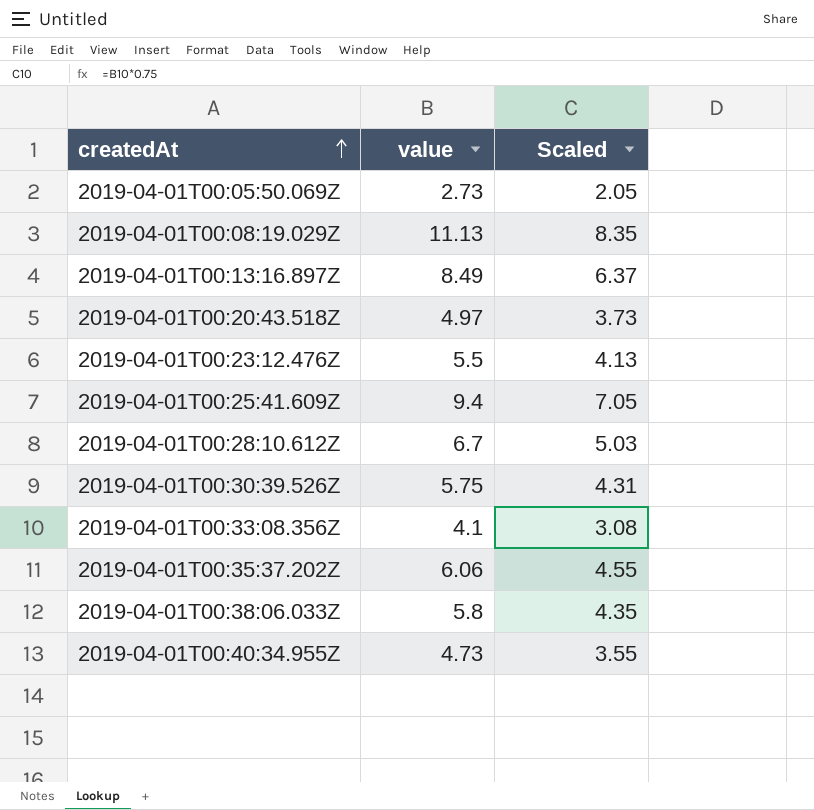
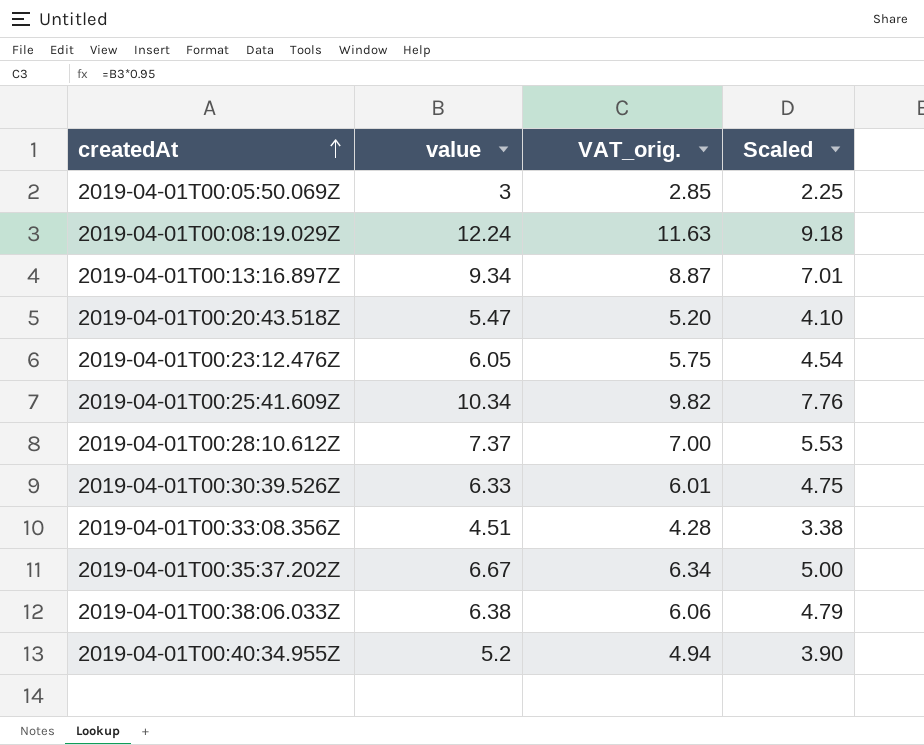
column VAT_orig. | formula: none -> [value] * 0.95
2019-04-01T00:05:50.069Z | value: 2.73 -> 3
2019-04-01T00:05:50.069Z | Scaled: 2.05 -> 2.25
2019-04-01T00:08:19.029Z | value: 11.13 -> 12.24
2019-04-01T00:08:19.029Z | Scaled: 8.35 -> 9.18
2019-04-01T00:13:16.897Z | value: 8.49 -> 9.34
2019-04-01T00:13:16.897Z | Scaled: 6.37 -> 7.01
2019-04-01T00:20:43.518Z | value: 4.97 -> 5.47
2019-04-01T00:20:43.518Z | Scaled: 3.73 -> 4.10
2019-04-01T00:23:12.476Z | value: 5.5 -> 6.05
2019-04-01T00:23:12.476Z | Scaled: 4.13 -> 4.54
2019-04-01T00:25:41.609Z | value: 9.4 -> 10.34
2019-04-01T00:25:41.609Z | Scaled: 7.05 -> 7.76
2019-04-01T00:28:10.612Z | value: 6.7 -> 7.37
2019-04-01T00:28:10.612Z | Scaled: 5.03 -> 5.53
2019-04-01T00:30:39.526Z | value: 5.75 -> 6.33
2019-04-01T00:30:39.526Z | Scaled: 4.31 -> 4.75
2019-04-01T00:33:08.356Z | value: 4.1 -> 4.51
2019-04-01T00:33:08.356Z | Scaled: 3.08 -> 3.38
2019-04-01T00:35:37.202Z | value: 6.06 -> 6.67
2019-04-01T00:35:37.202Z | Scaled: 4.55 -> 5.00
2019-04-01T00:38:06.033Z | value: 5.8 -> 6.38
2019-04-01T00:38:06.033Z | Scaled: 4.35 -> 4.79
2019-04-01T00:40:34.955Z | value: 4.73 -> 5.2
2019-04-01T00:40:34.955Z | Scaled: 3.55 -> 3.90

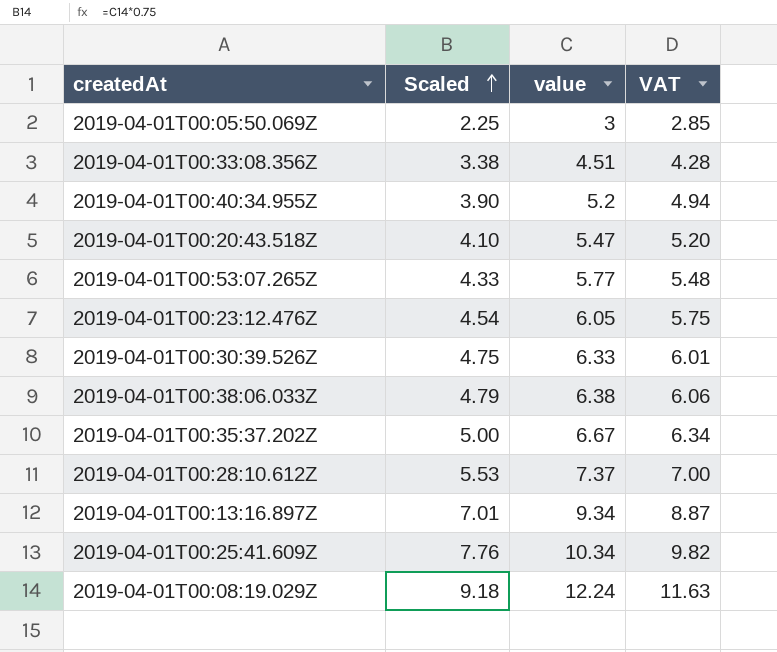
row order: createdAt ascending -> Scaled ascending
column Scaled | position: 4 -> 2
column name: VAT_orig. -> VAT
row 2019-04-01T00:53:07.265Z: none -> 4.33 | 5.77 | 5.48

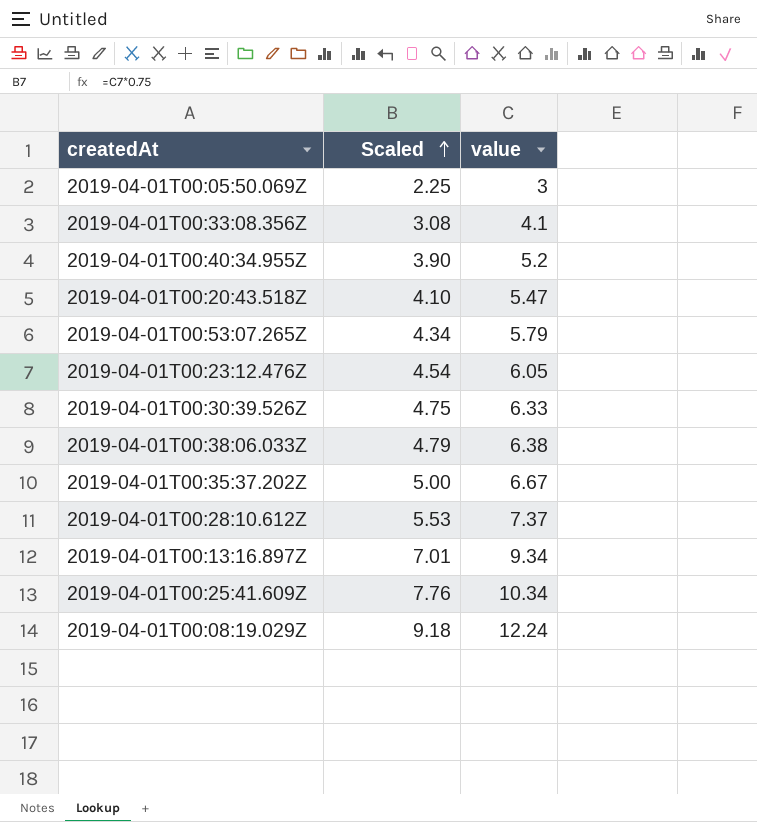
column VAT | formula: [value] * 0.95 -> none
2019-04-01T00:33:08.356Z | Scaled: 3.38 -> 3.08
2019-04-01T00:33:08.356Z | value: 4.51 -> 4.1
2019-04-01T00:53:07.265Z | Scaled: 4.33 -> 4.34
2019-04-01T00:53:07.265Z | value: 5.77 -> 5.79

